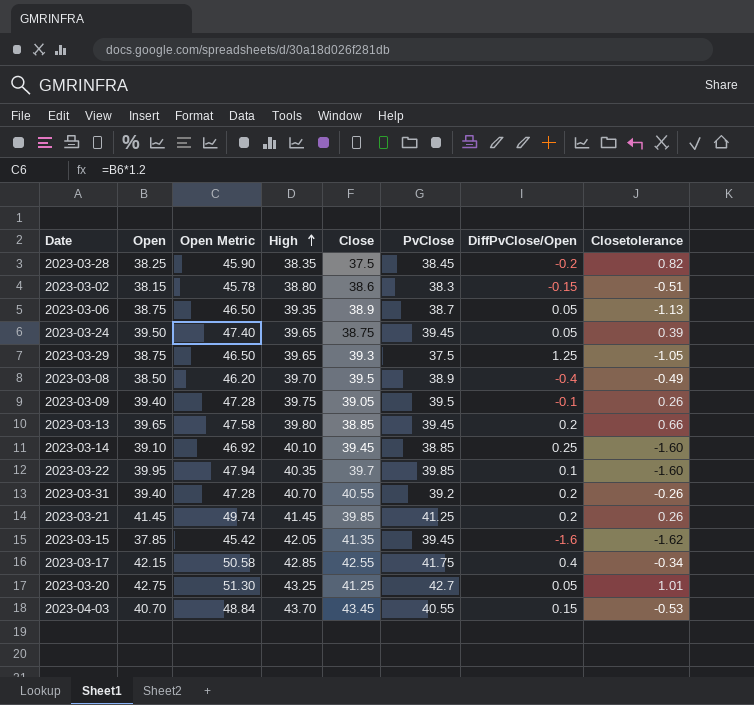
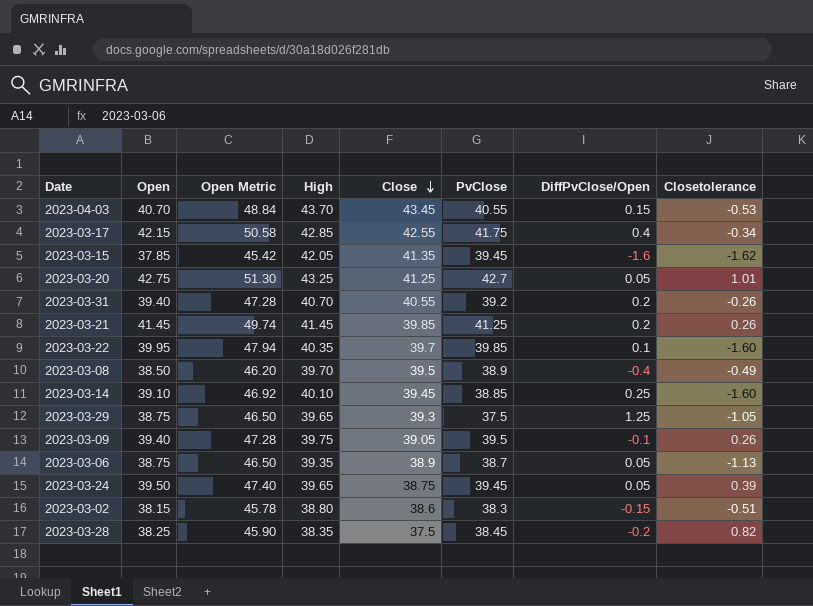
row order: High ascending -> Close descending
row 2023-03-13: 39.65 | 47.58 | 39.80 | 38.85 | 39.45 | 0.2 | 0.66 -> none

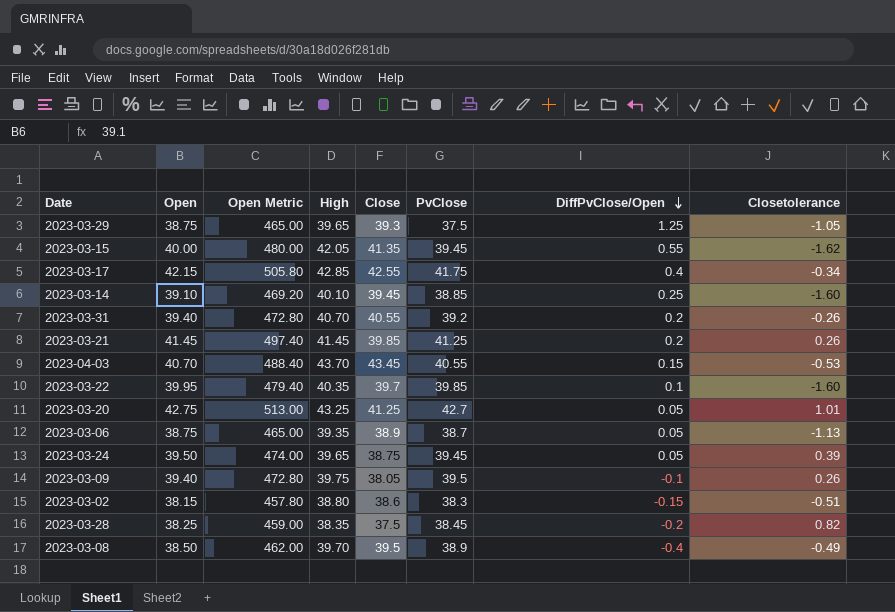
row order: Close descending -> DiffPvClose/Open descending
column Open Metric | formula: [Open] * 1.2 -> [Open] * 12
2023-03-15 | Open: 37.85 -> 40.00
2023-03-15 | DiffPvClose/Open: -1.6 -> 0.55
2023-03-09 | Close: 39.05 -> 38.05

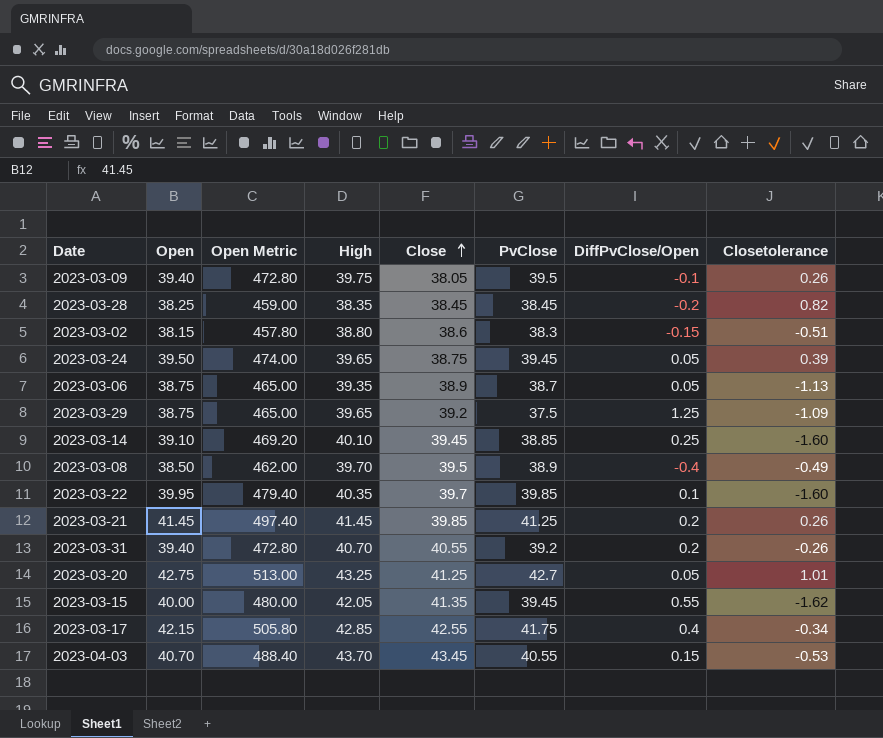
row order: DiffPvClose/Open descending -> Close ascending
2023-03-28 | Close: 37.5 -> 38.45
2023-03-29 | Close: 39.3 -> 39.2
2023-03-29 | Closetolerance: -1.05 -> -1.09

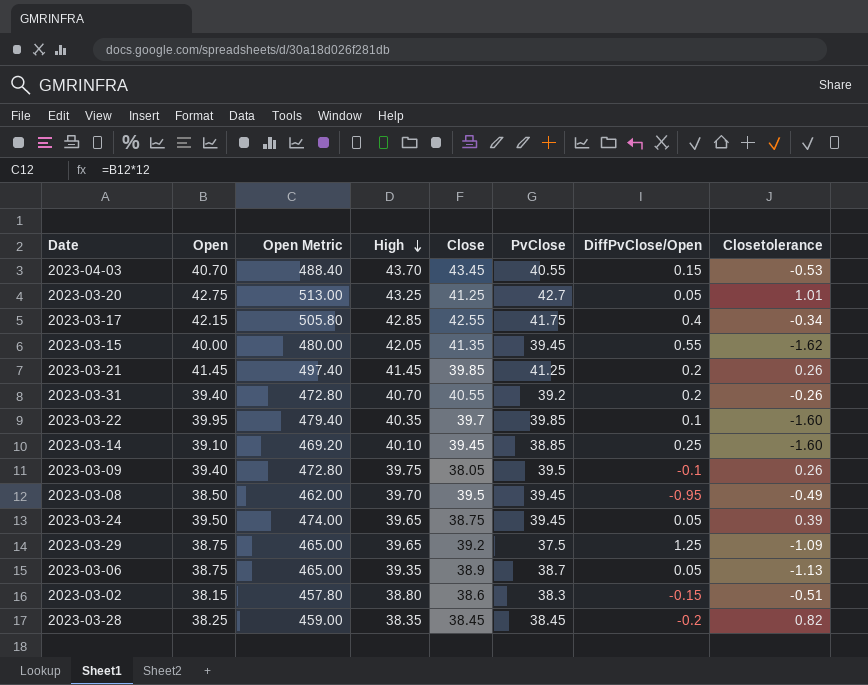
row order: Close ascending -> High descending
2023-03-08 | PvClose: 38.9 -> 39.45
2023-03-08 | DiffPvClose/Open: -0.4 -> -0.95

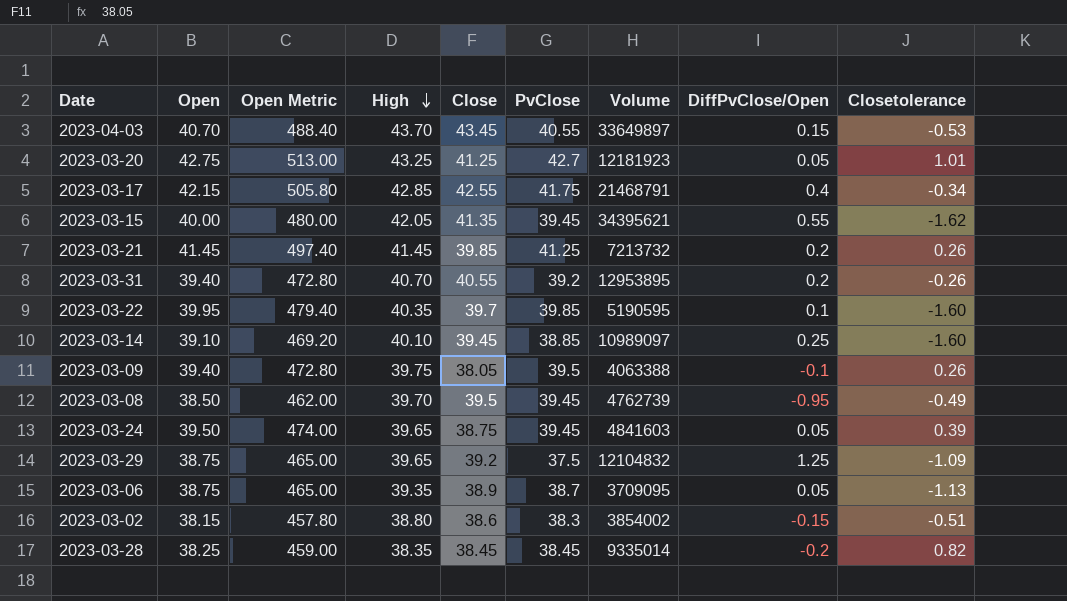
column Volume | position: none -> 7

